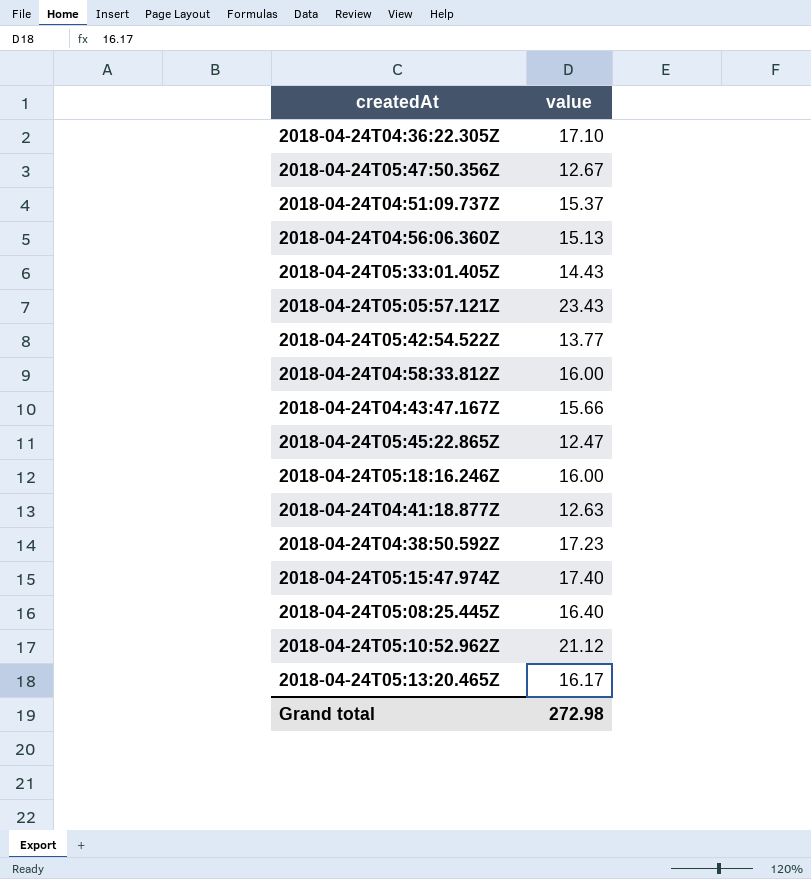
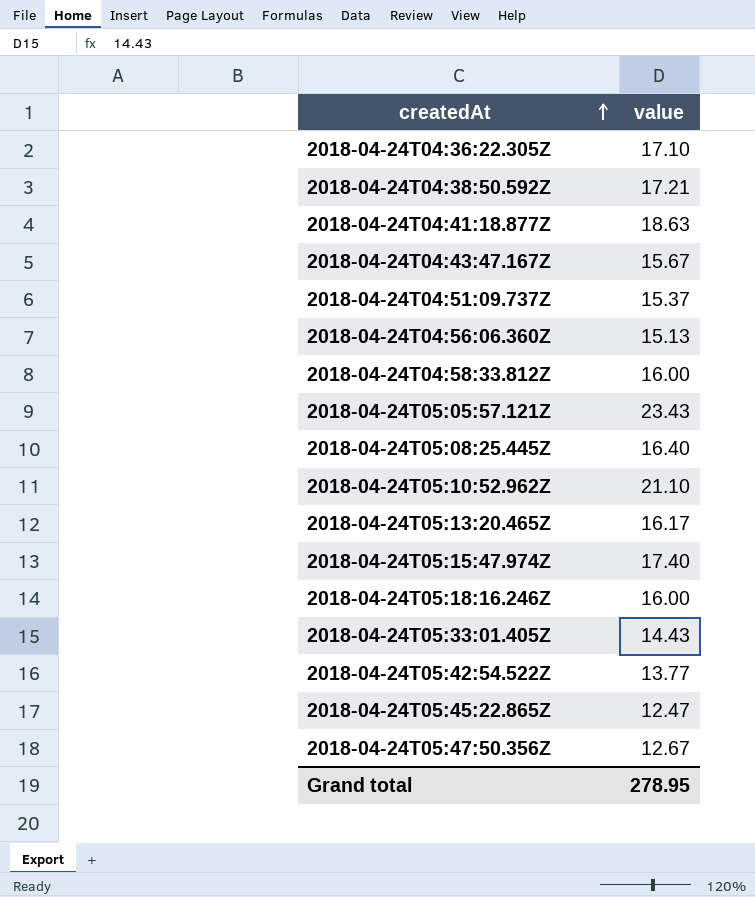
row order: none -> createdAt ascending
2018-04-24T04:38:50.592Z | value: 17.23 -> 17.21
2018-04-24T04:41:18.877Z | value: 12.63 -> 18.63
2018-04-24T04:43:47.167Z | value: 15.66 -> 15.67
2018-04-24T05:10:52.962Z | value: 21.12 -> 21.10
Grand total | value: 272.98 -> 278.95

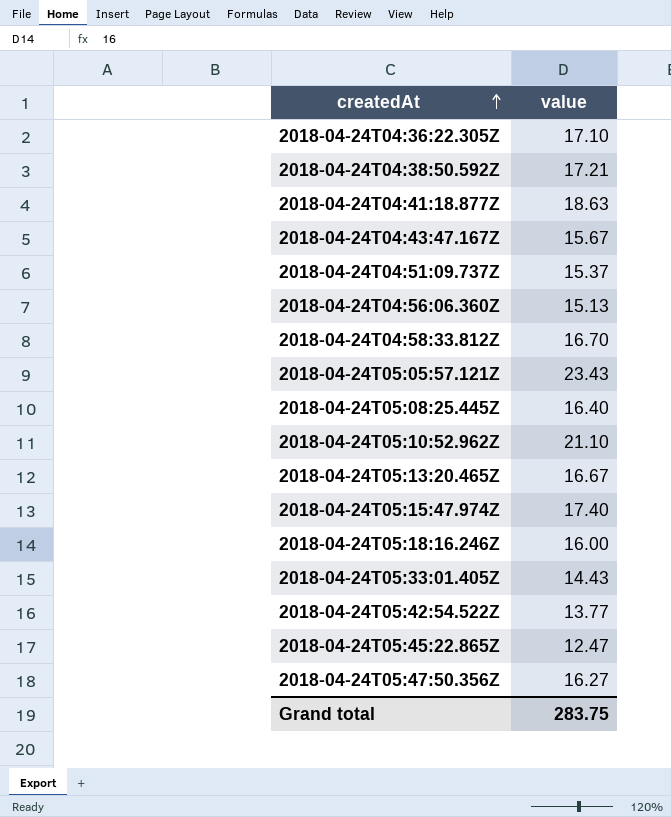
2018-04-24T04:58:33.812Z | value: 16.00 -> 16.70
2018-04-24T05:13:20.465Z | value: 16.17 -> 16.67
2018-04-24T05:47:50.356Z | value: 12.67 -> 16.27
Grand total | value: 278.95 -> 283.75

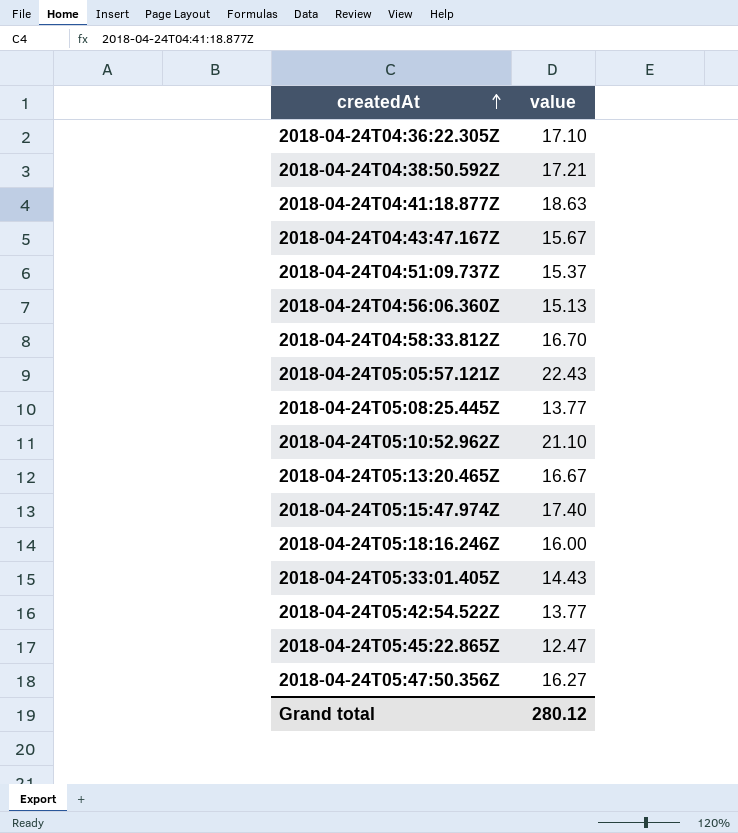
2018-04-24T05:05:57.121Z | value: 23.43 -> 22.43
2018-04-24T05:08:25.445Z | value: 16.40 -> 13.77
Grand total | value: 283.75 -> 280.12

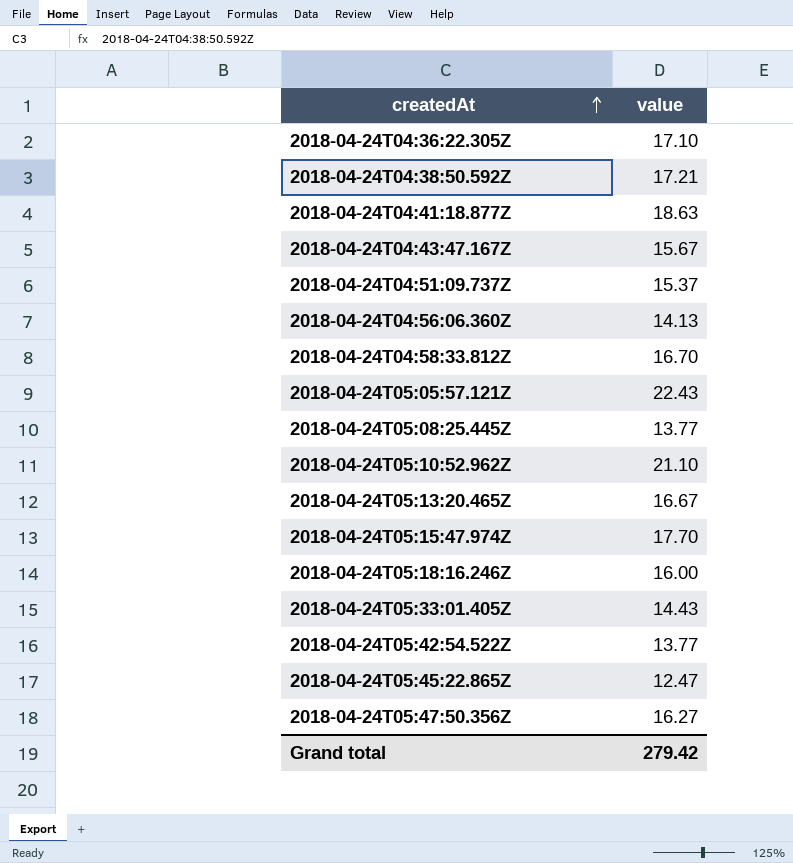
2018-04-24T04:56:06.360Z | value: 15.13 -> 14.13
2018-04-24T05:15:47.974Z | value: 17.40 -> 17.70
Grand total | value: 280.12 -> 279.42

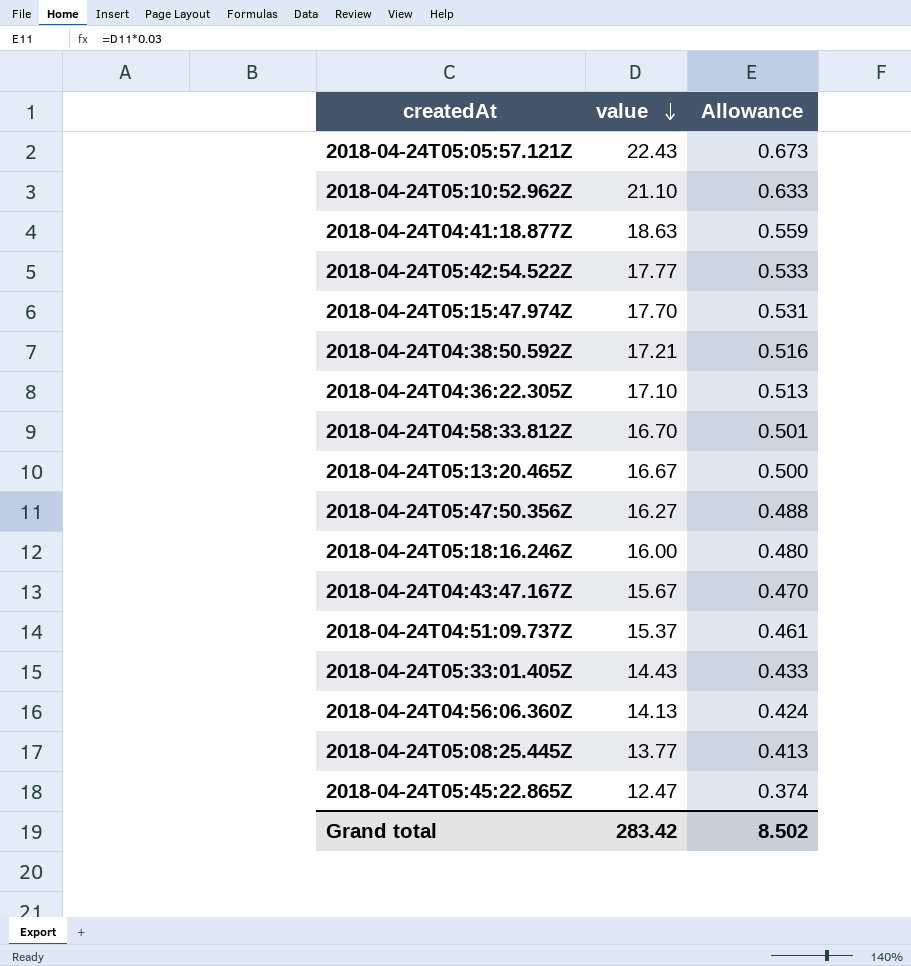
row order: createdAt ascending -> value descending
column Allowance | formula: none -> [value] * 0.03
2018-04-24T05:42:54.522Z | value: 13.77 -> 17.77
Grand total | value: 279.42 -> 283.42

